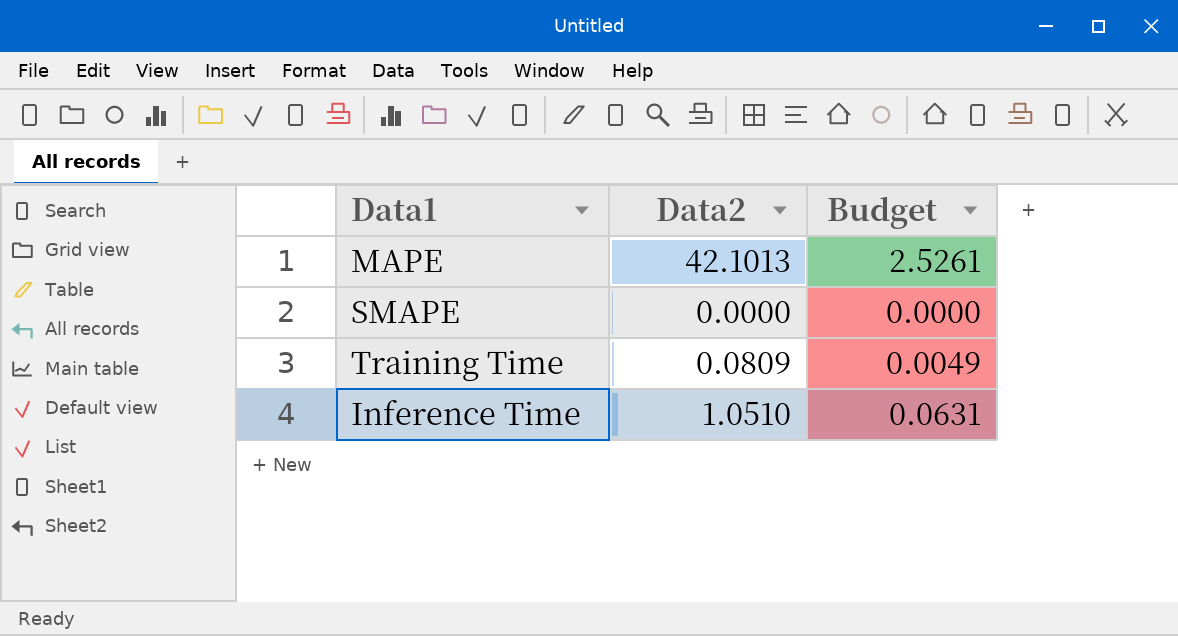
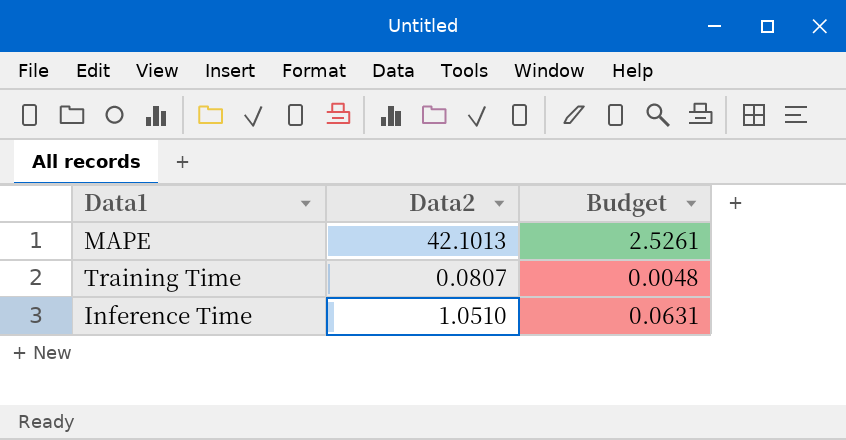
row SMAPE: 0.0000 | 0.0000 -> none
Training Time | Data2: 0.0809 -> 0.0807
Training Time | Budget: 0.0049 -> 0.0048

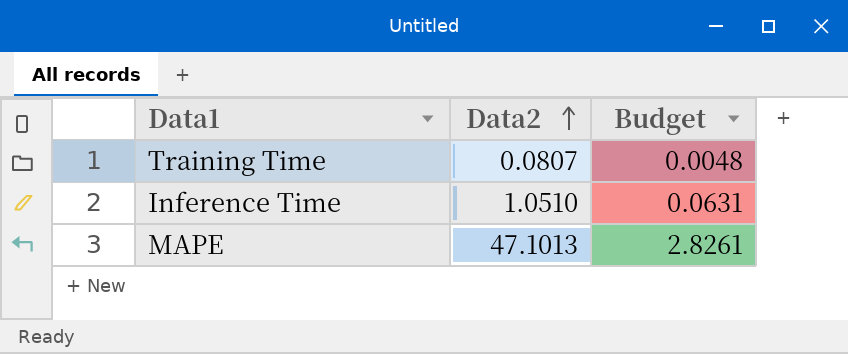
row order: none -> Data2 ascending
MAPE | Data2: 42.1013 -> 47.1013
MAPE | Budget: 2.5261 -> 2.8261

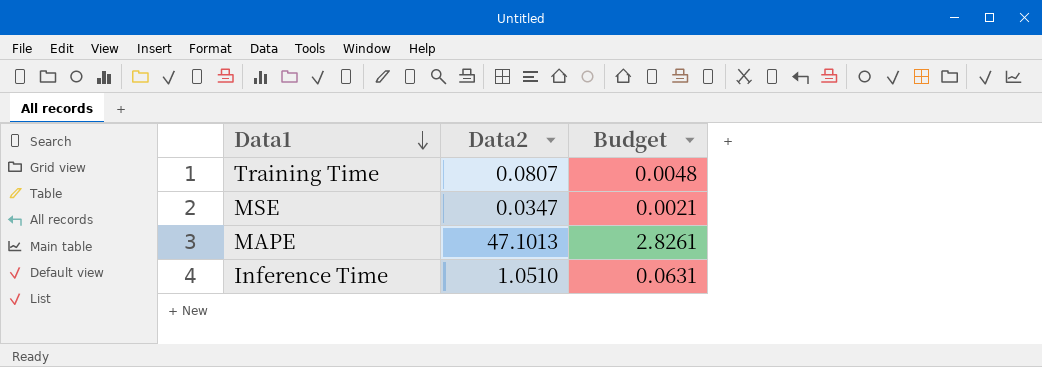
row order: Data2 ascending -> Data1 descending
row MSE: none -> 0.0347 | 0.0021

